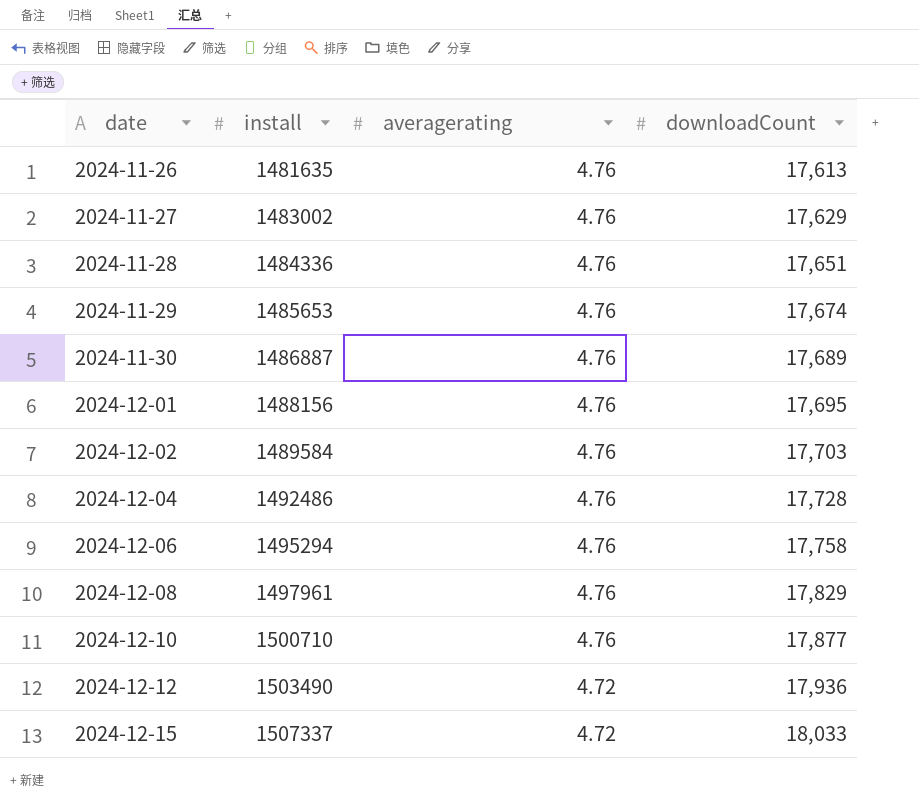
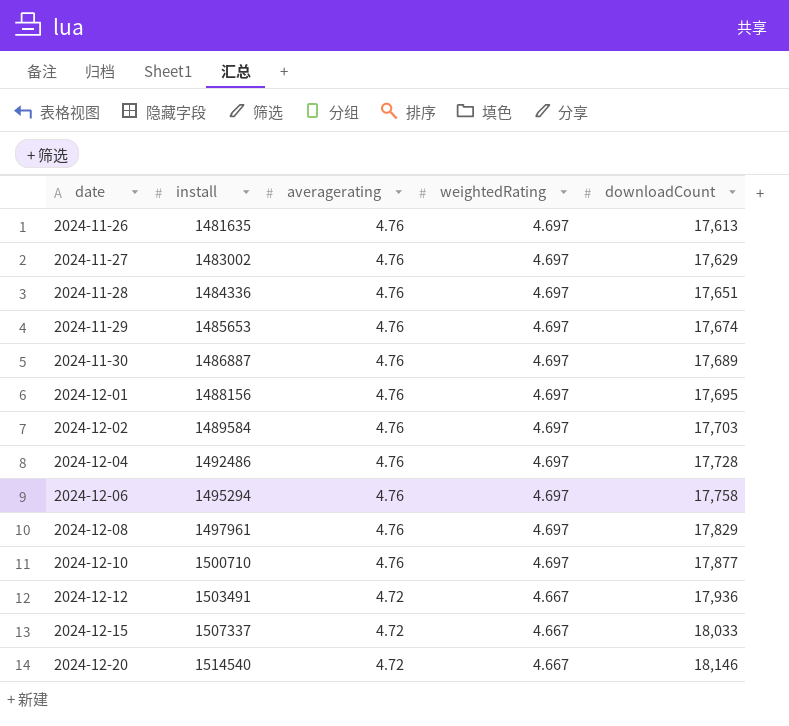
column weightedRating | position: none -> 4
2024-12-12 | install: 1503490 -> 1503491
row 2024-12-20: none -> 1514540 | 4.72 | 4.667 | 18,146

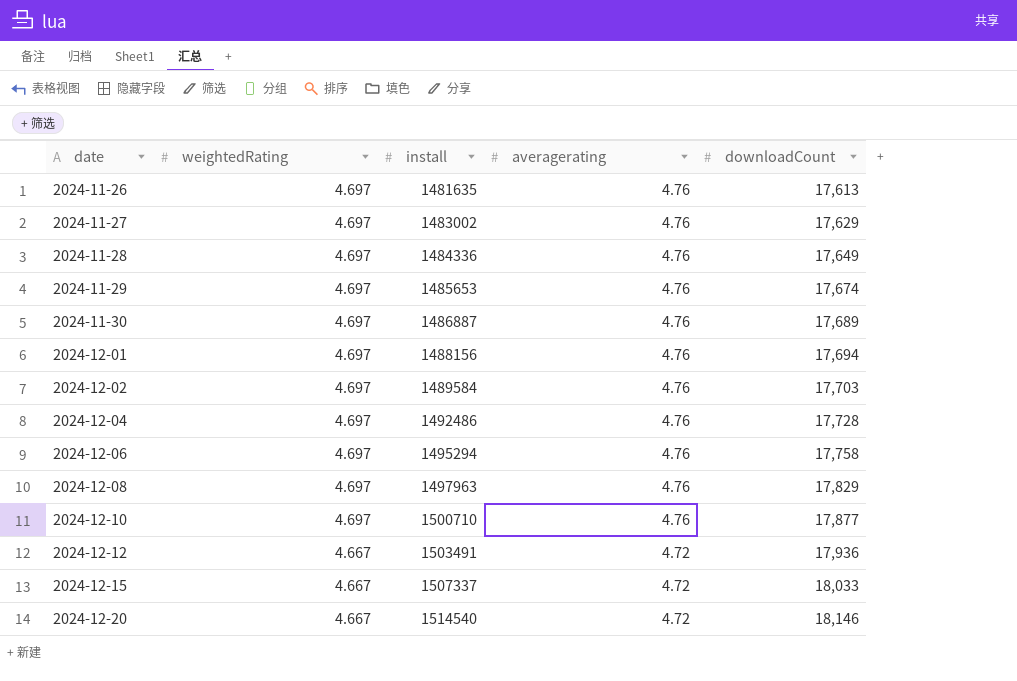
column weightedRating | position: 4 -> 2
2024-11-28 | downloadCount: 17,651 -> 17,649
2024-12-01 | downloadCount: 17,695 -> 17,694
2024-12-08 | install: 1497961 -> 1497963

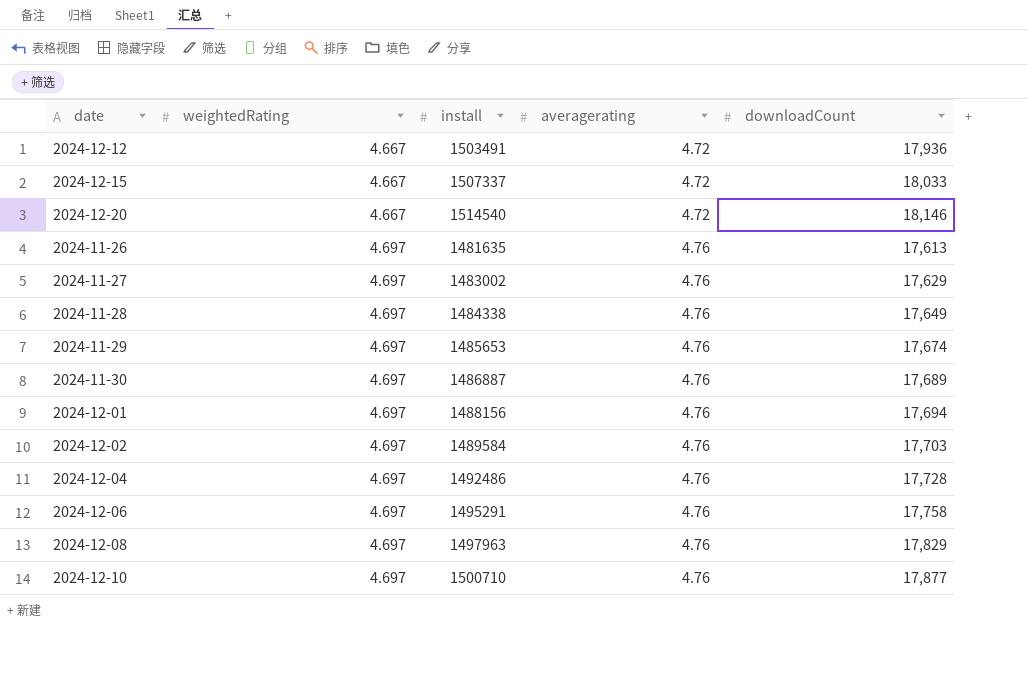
row order: date ascending -> weightedRating ascending
2024-11-28 | install: 1484336 -> 1484338
2024-12-06 | install: 1495294 -> 1495291

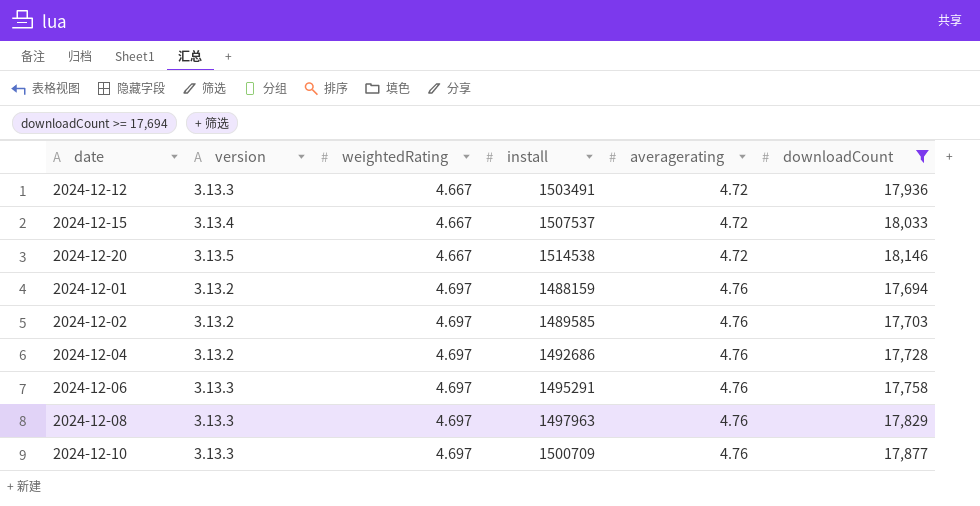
filter: none -> downloadCount >= 17,694
column version | position: none -> 2
2024-12-15 | install: 1507337 -> 1507537
2024-12-20 | install: 1514540 -> 1514538
2024-12-01 | install: 1488156 -> 1488159
2024-12-02 | install: 1489584 -> 1489585
2024-12-04 | install: 1492486 -> 1492686
2024-12-10 | install: 1500710 -> 1500709

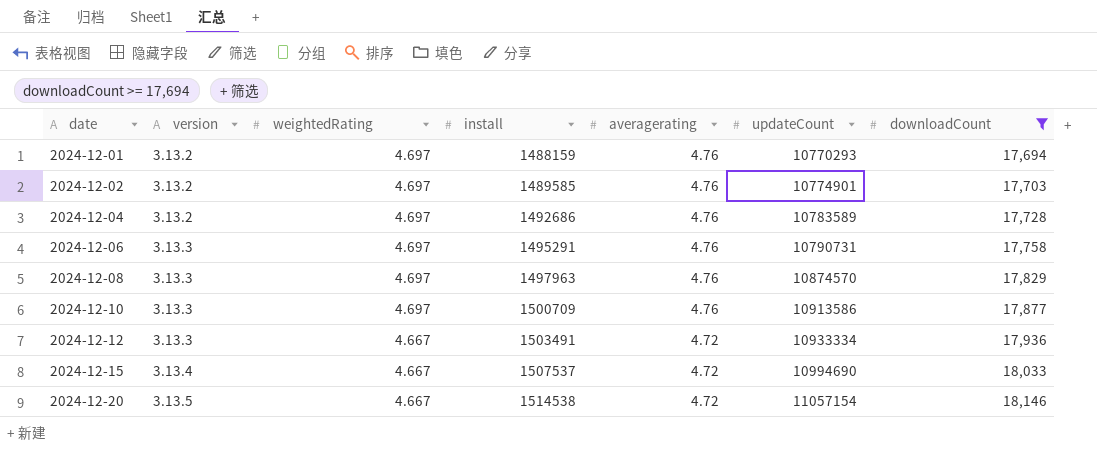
row order: weightedRating ascending -> date ascending
column updateCount | position: none -> 6

